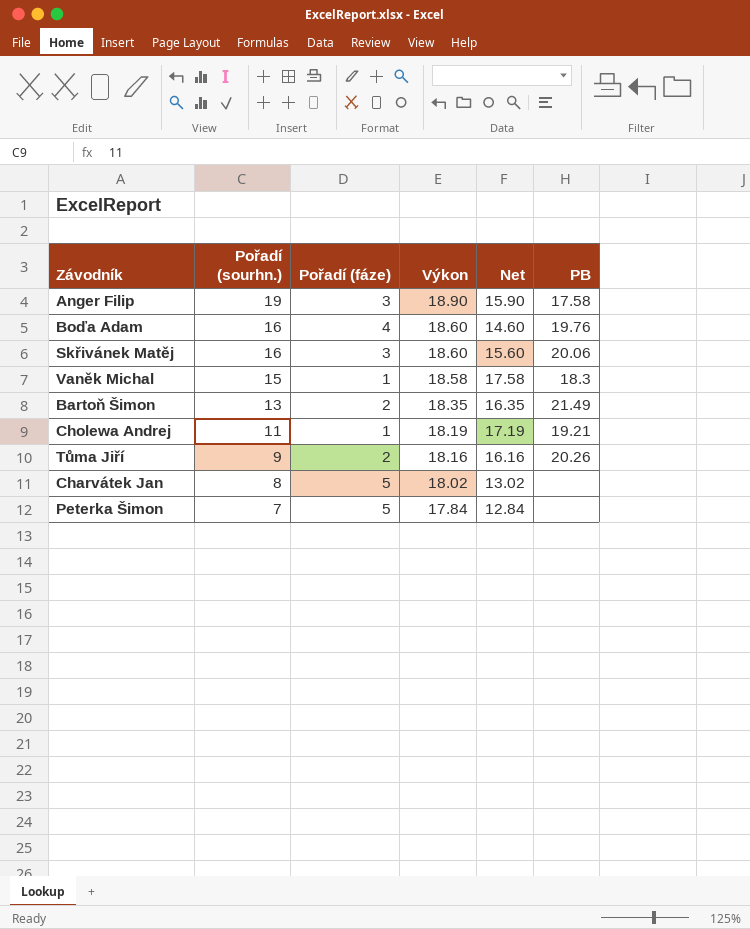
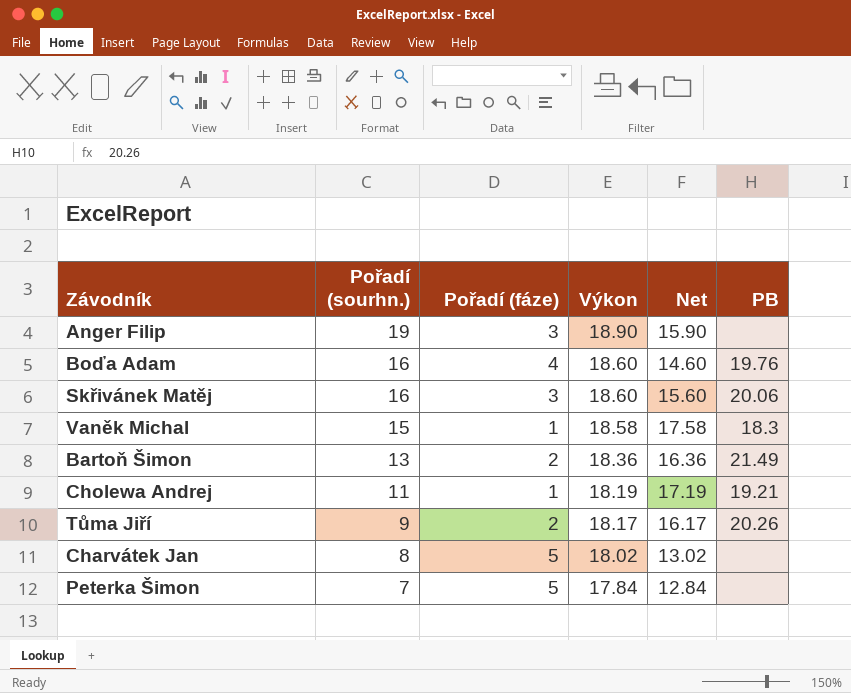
Anger Filip | PB: 17.58 -> none
Bartoň Šimon | Výkon: 18.35 -> 18.36
Bartoň Šimon | Net: 16.35 -> 16.36
Tůma Jiří | Výkon: 18.16 -> 18.17
Tůma Jiří | Net: 16.16 -> 16.17

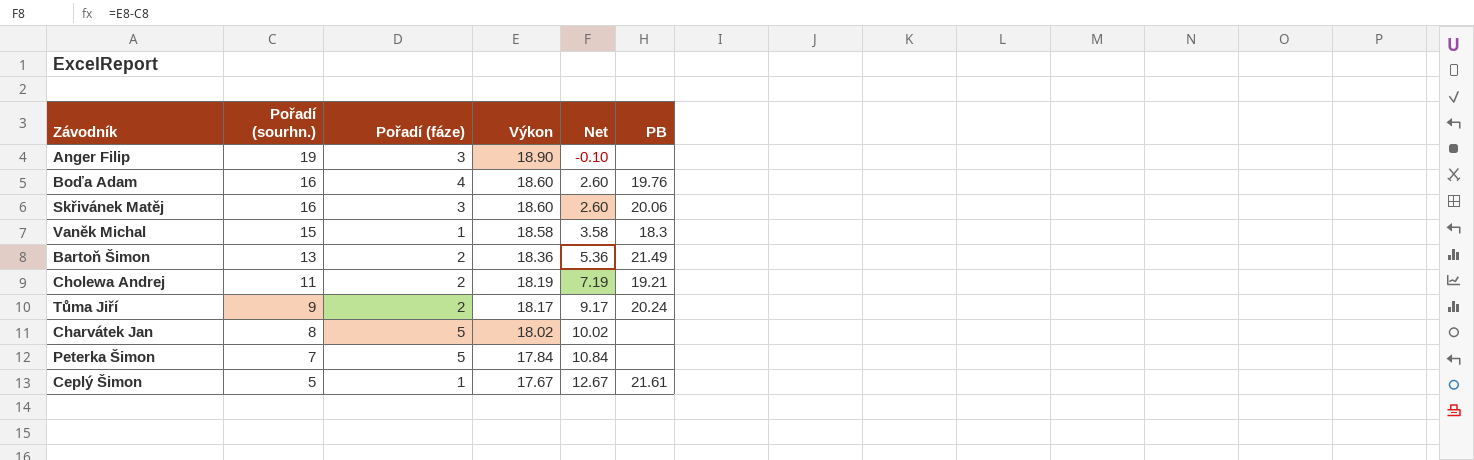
column Net | formula: [Výkon] - [Pořadí (fáze)] -> [Výkon] - [Pořadí (sourhn.)]
Cholewa Andrej | Pořadí (fáze): 1 -> 2
Tůma Jiří | PB: 20.26 -> 20.24
row Ceplý Šimon: none -> 5 | 1 | 17.67 | 12.67 | 21.61

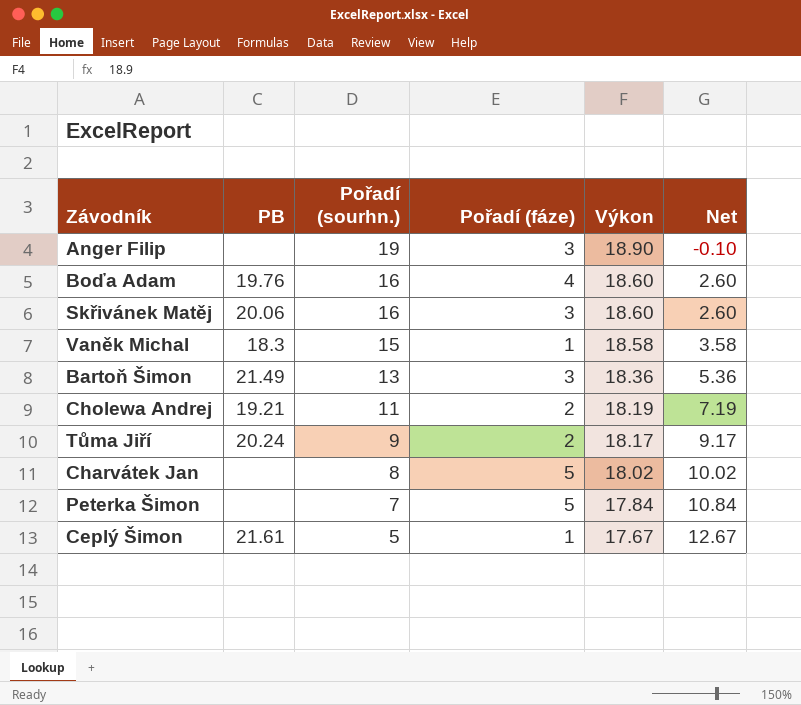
column PB | position: 6 -> 2
Bartoň Šimon | Pořadí (fáze): 2 -> 3

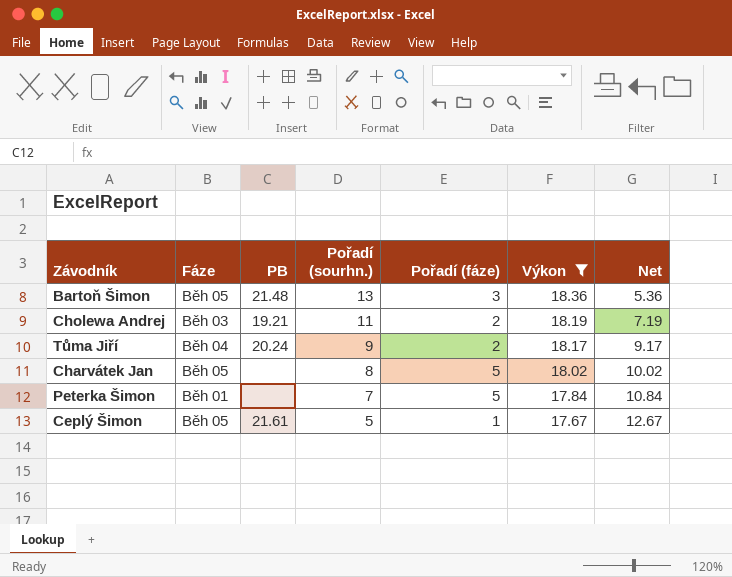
filter: none -> Výkon <= 18.36
column Fáze | position: none -> 2
Bartoň Šimon | PB: 21.49 -> 21.48

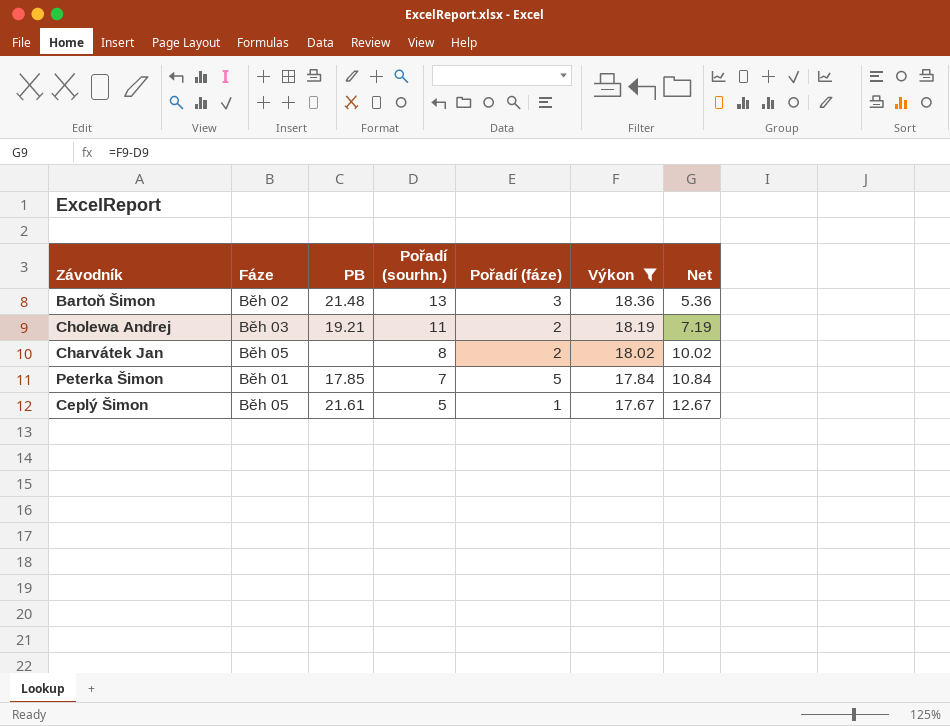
row Tůma Jiří: Běh 04 | 20.24 | 9 | 2 | 18.17 | 9.17 -> none
Bartoň Šimon | Fáze: Běh 05 -> Běh 02
Charvátek Jan | Pořadí (fáze): 5 -> 2
Peterka Šimon | PB: none -> 17.85

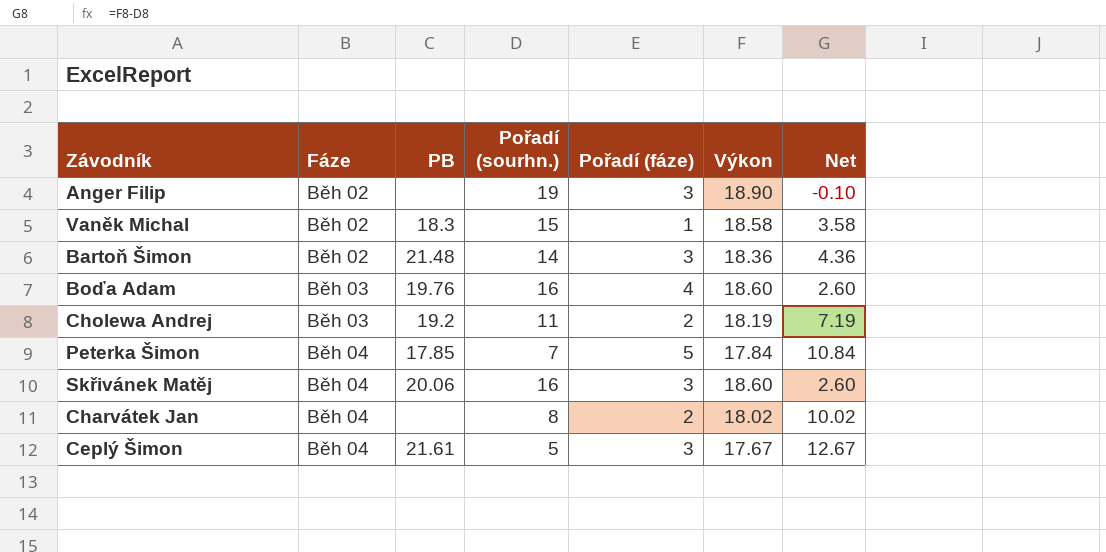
filter: Výkon <= 18.36 -> none
row order: Pořadí (sourhn.) descending -> Fáze ascending
Bartoň Šimon | Pořadí (sourhn.): 13 -> 14
Bartoň Šimon | Net: 5.36 -> 4.36
Cholewa Andrej | PB: 19.21 -> 19.2
Peterka Šimon | Fáze: Běh 01 -> Běh 04
Charvátek Jan | Fáze: Běh 05 -> Běh 04
Ceplý Šimon | Fáze: Běh 05 -> Běh 04
Ceplý Šimon | Pořadí (fáze): 1 -> 3

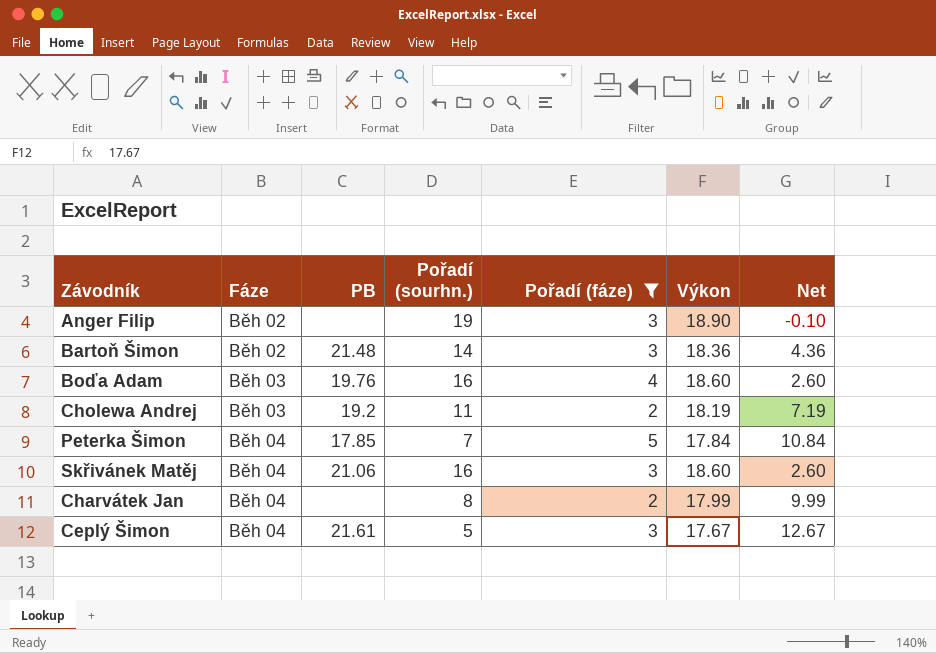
filter: none -> Pořadí (fáze) != 1
Skřivánek Matěj | PB: 20.06 -> 21.06
Charvátek Jan | Výkon: 18.02 -> 17.99
Charvátek Jan | Net: 10.02 -> 9.99

